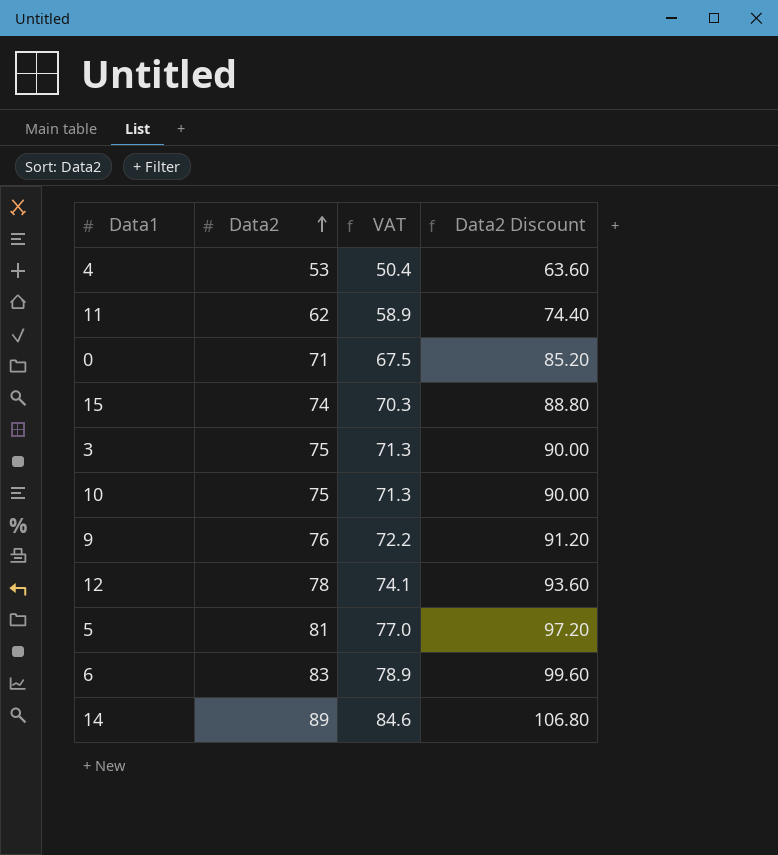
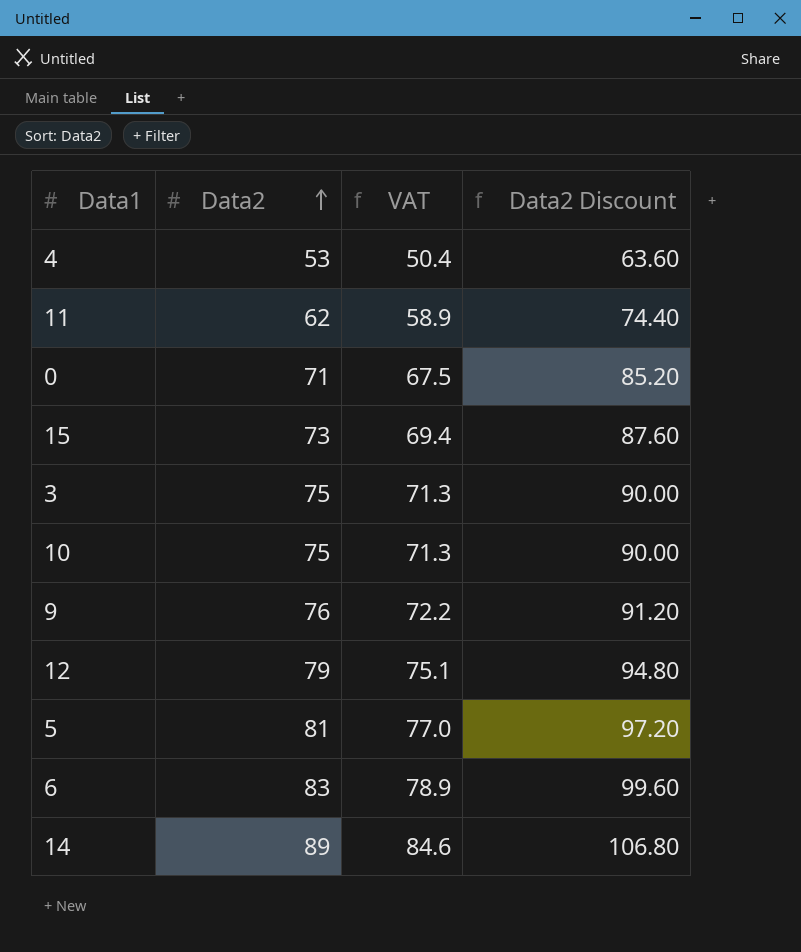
15 | Data2: 74 -> 73
15 | VAT: 70.3 -> 69.4
15 | Data2 Discount: 88.80 -> 87.60
12 | Data2: 78 -> 79
12 | VAT: 74.1 -> 75.1
12 | Data2 Discount: 93.60 -> 94.80

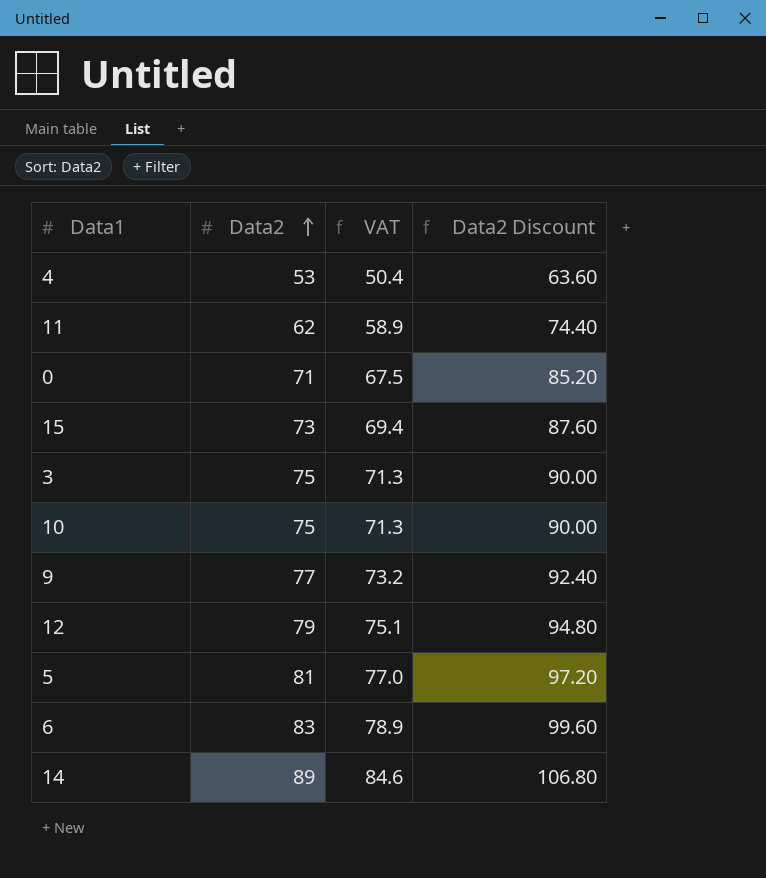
9 | Data2: 76 -> 77
9 | VAT: 72.2 -> 73.2
9 | Data2 Discount: 91.20 -> 92.40

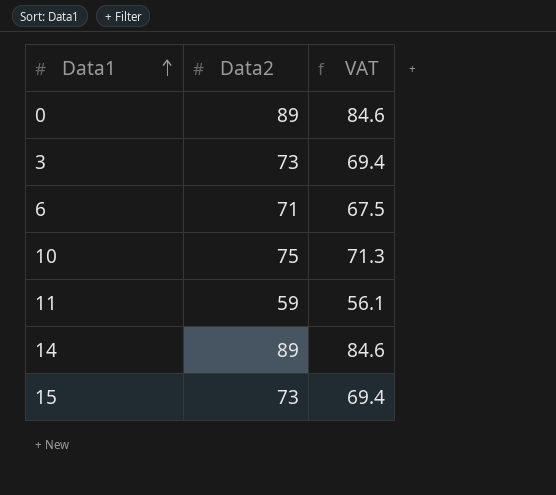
row order: Data2 ascending -> Data1 ascending
column Data2 Discount | formula: [Data2] * 1.2 -> none
row 4: 53 | 50.4 | 63.60 -> none
row 9: 77 | 73.2 | 92.40 -> none
row 12: 79 | 75.1 | 94.80 -> none
row 5: 81 | 77.0 | 97.20 -> none
0 | Data2: 71 -> 89
0 | VAT: 67.5 -> 84.6
3 | Data2: 75 -> 73
3 | VAT: 71.3 -> 69.4
6 | Data2: 83 -> 71
6 | VAT: 78.9 -> 67.5
11 | Data2: 62 -> 59
11 | VAT: 58.9 -> 56.1

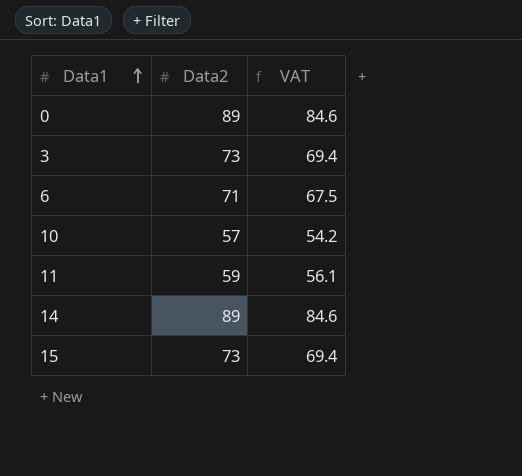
10 | Data2: 75 -> 57
10 | VAT: 71.3 -> 54.2

